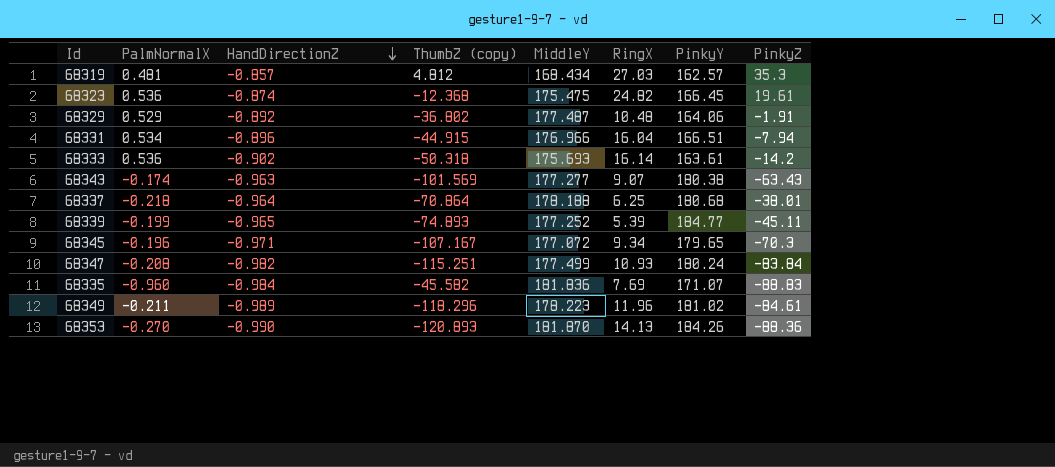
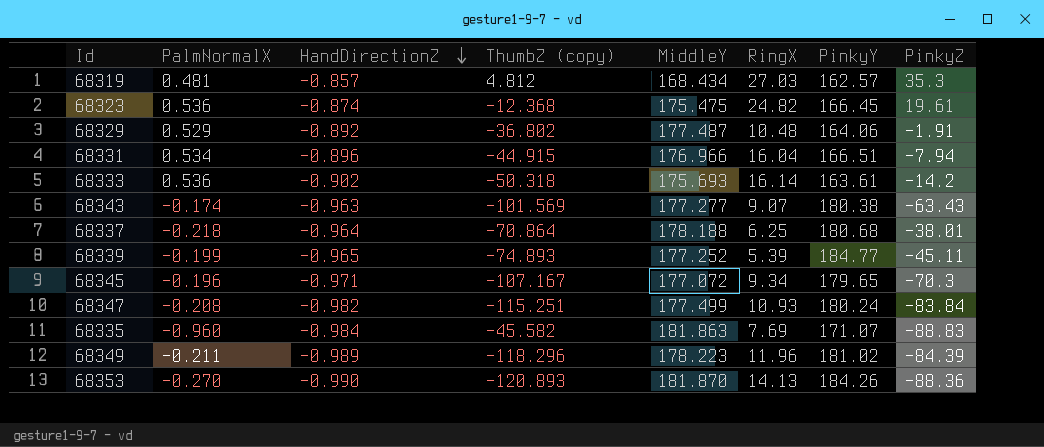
68335 | MiddleY: 181.836 -> 181.863
68349 | PinkyZ: -84.61 -> -84.39

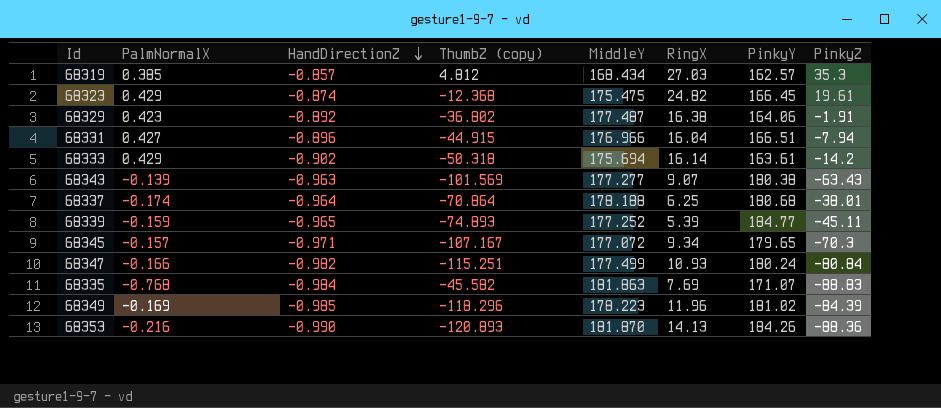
68319 | PalmNormalX: 0.481 -> 0.385
68323 | PalmNormalX: 0.536 -> 0.429
68329 | PalmNormalX: 0.529 -> 0.423
68329 | RingX: 10.48 -> 16.38
68331 | PalmNormalX: 0.534 -> 0.427
68333 | PalmNormalX: 0.536 -> 0.429
68333 | MiddleY: 175.693 -> 175.694
68343 | PalmNormalX: -0.174 -> -0.139
68337 | PalmNormalX: -0.218 -> -0.174
68339 | PalmNormalX: -0.199 -> -0.159
68345 | PalmNormalX: -0.196 -> -0.157
68347 | PalmNormalX: -0.208 -> -0.166
68347 | PinkyZ: -83.84 -> -80.84
68335 | PalmNormalX: -0.960 -> -0.768
68349 | PalmNormalX: -0.211 -> -0.169
68349 | HandDirectionZ: -0.989 -> -0.985
68353 | PalmNormalX: -0.270 -> -0.216

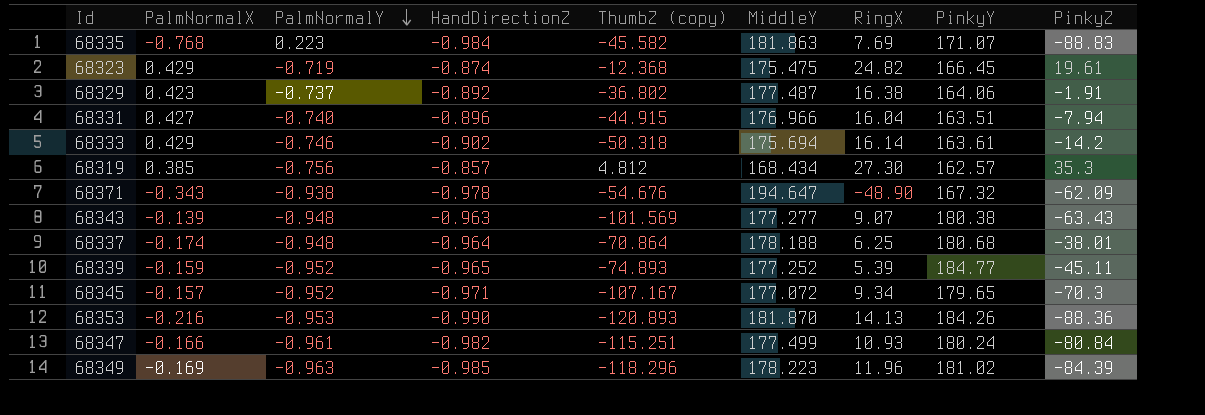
row order: HandDirectionZ descending -> PalmNormalY descending
column PalmNormalY | position: none -> 3
68331 | PinkyY: 166.51 -> 163.51
68319 | RingX: 27.03 -> 27.30
row 68371: none -> -0.343 | -0.938 | -0.978 | -54.676 | 194.647 | -48.90 | 167.32 | -62.09

